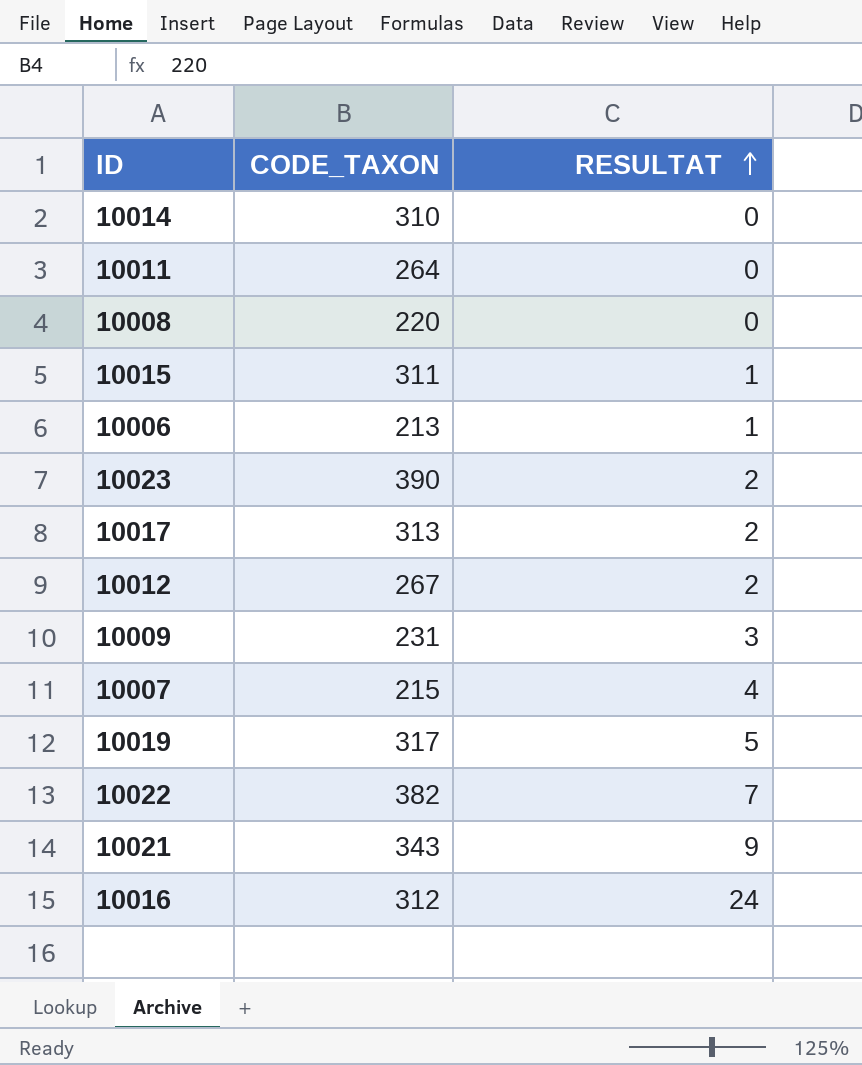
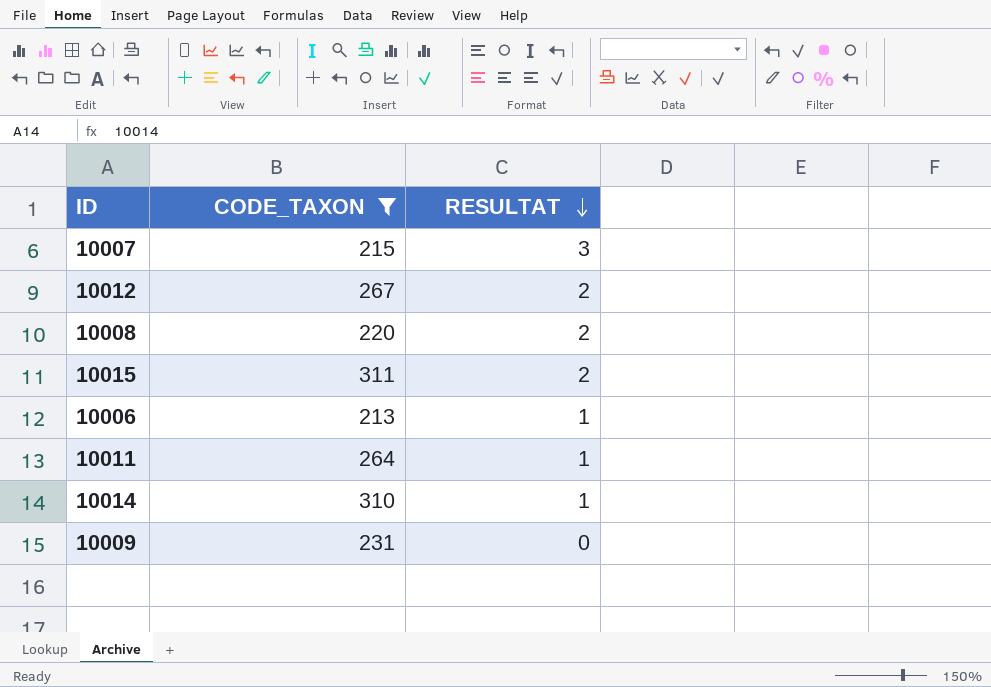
filter: none -> CODE_TAXON <= 311
row order: RESULTAT ascending -> RESULTAT descending
10007 | RESULTAT: 4 -> 3
10008 | RESULTAT: 0 -> 2
10015 | RESULTAT: 1 -> 2
10011 | RESULTAT: 0 -> 1
10014 | RESULTAT: 0 -> 1
10009 | RESULTAT: 3 -> 0

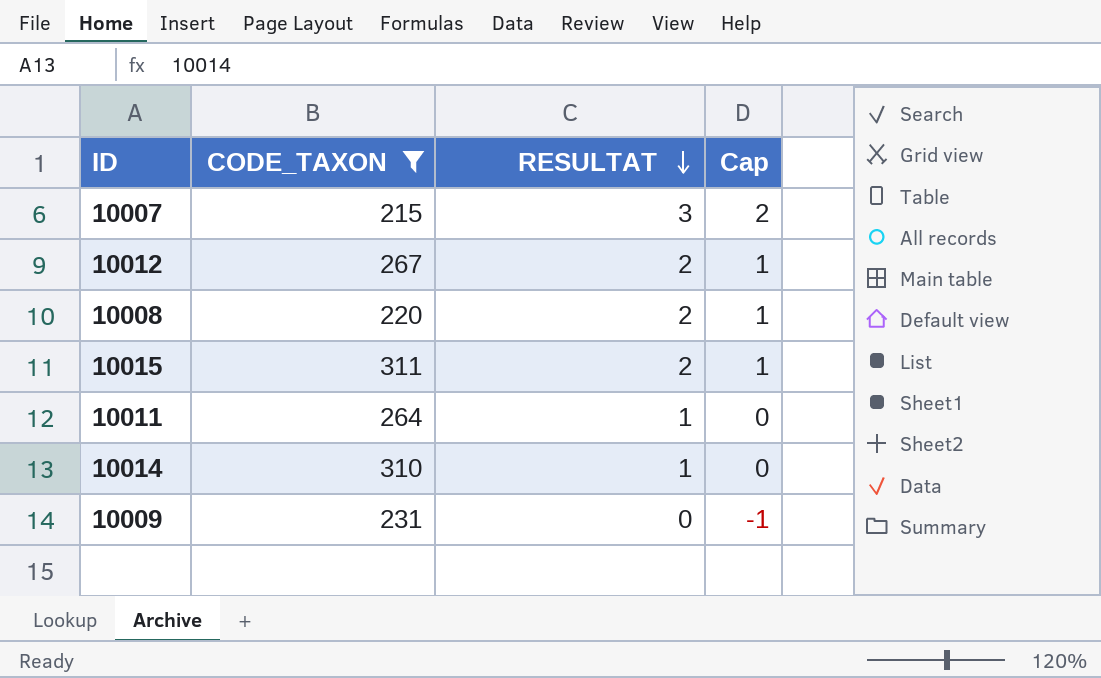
column Cap | formula: none -> [RESULTAT] - 1
row 10006: 213 | 1 -> none

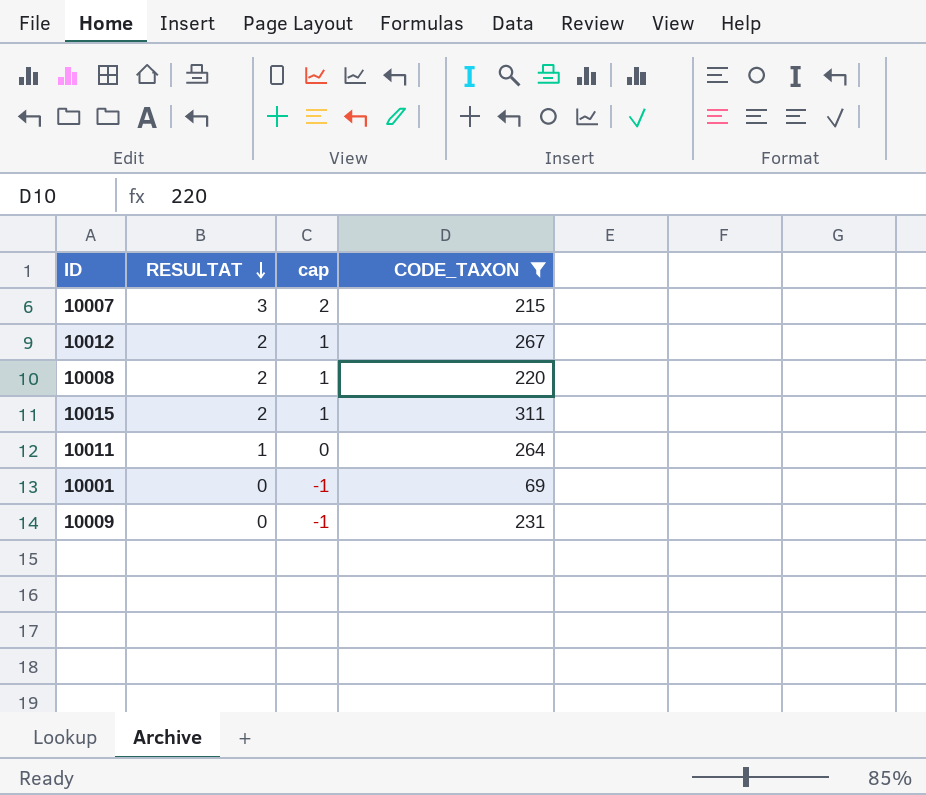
column name: Cap -> cap
column CODE_TAXON | position: 2 -> 4
row 10014: 310 | 1 | 0 -> none
row 10001: none -> 0 | -1 | 69

